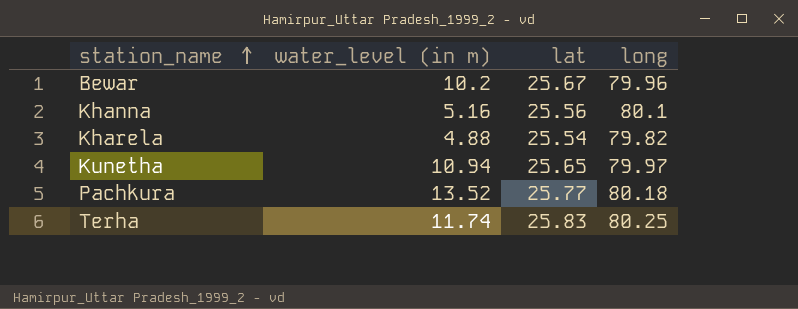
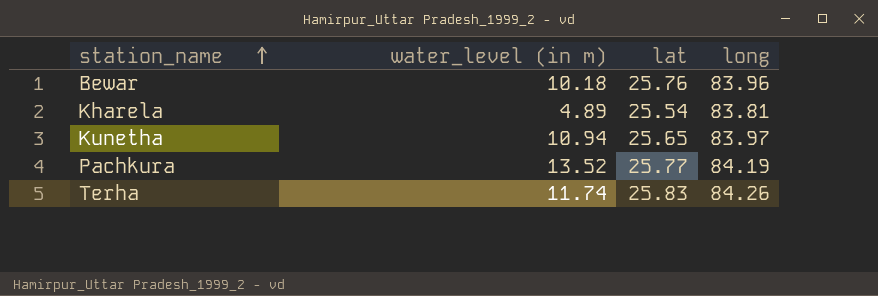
row Khanna: 5.16 | 25.56 | 80.1 -> none
Bewar | water_level (in m): 10.2 -> 10.18
Bewar | lat: 25.67 -> 25.76
Bewar | long: 79.96 -> 83.96
Kharela | water_level (in m): 4.88 -> 4.89
Kharela | long: 79.82 -> 83.81
Kunetha | long: 79.97 -> 83.97
Pachkura | long: 80.18 -> 84.19
Terha | long: 80.25 -> 84.26

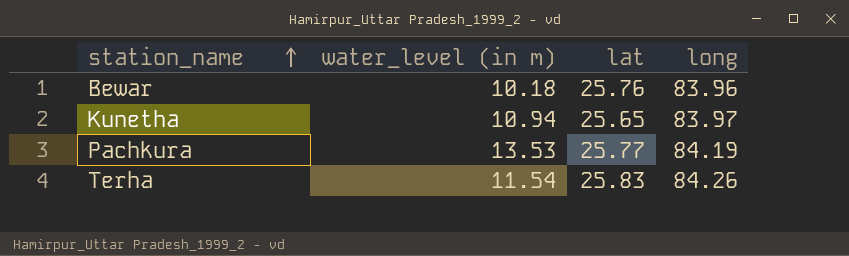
row Kharela: 4.89 | 25.54 | 83.81 -> none
Pachkura | water_level (in m): 13.52 -> 13.53
Terha | water_level (in m): 11.74 -> 11.54

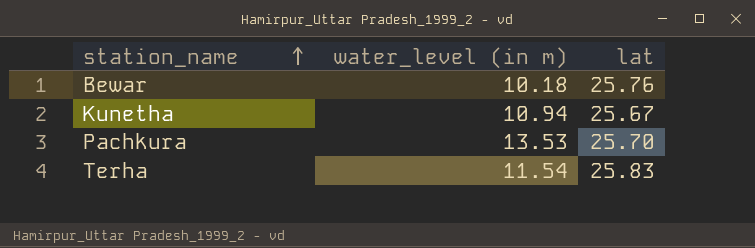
column long | position: 4 -> none
Kunetha | lat: 25.65 -> 25.67
Pachkura | lat: 25.77 -> 25.70

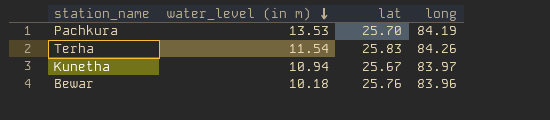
row order: station_name ascending -> water_level (in m) descending
column long | position: none -> 4

